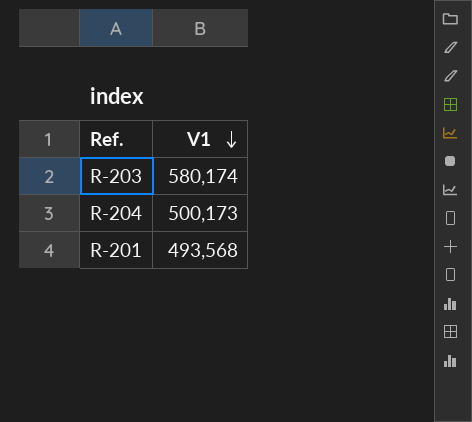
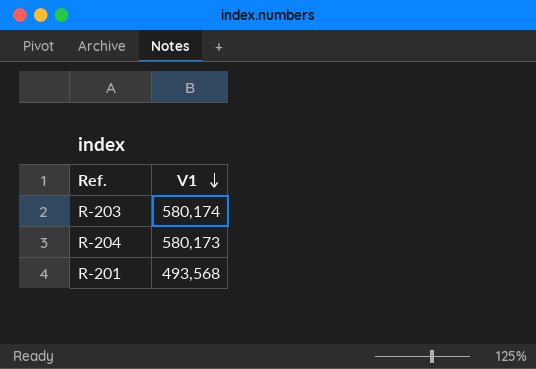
R-204 | V1: 500,173 -> 580,173

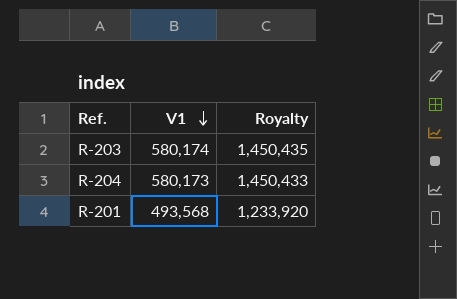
column Royalty | formula: none -> [V1] * 2.5

